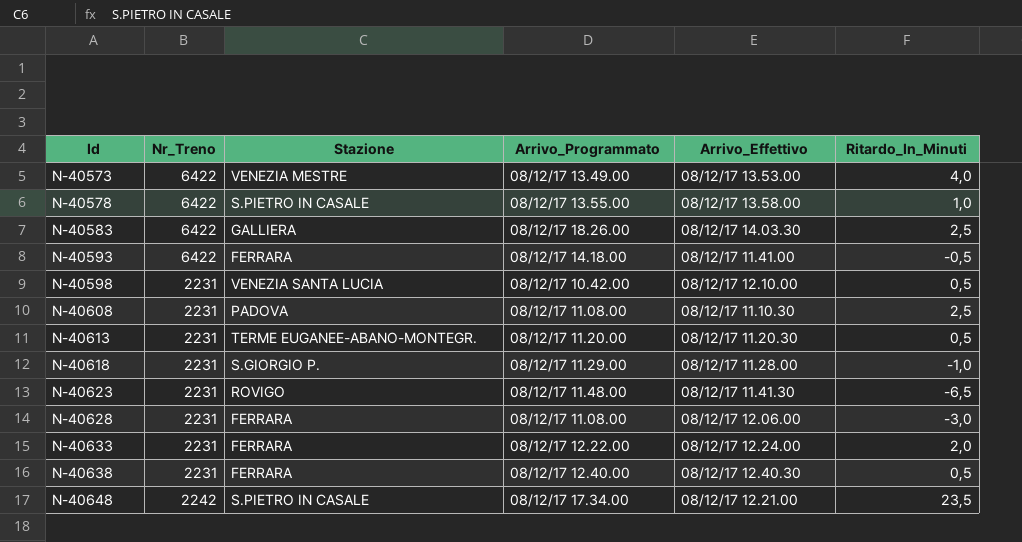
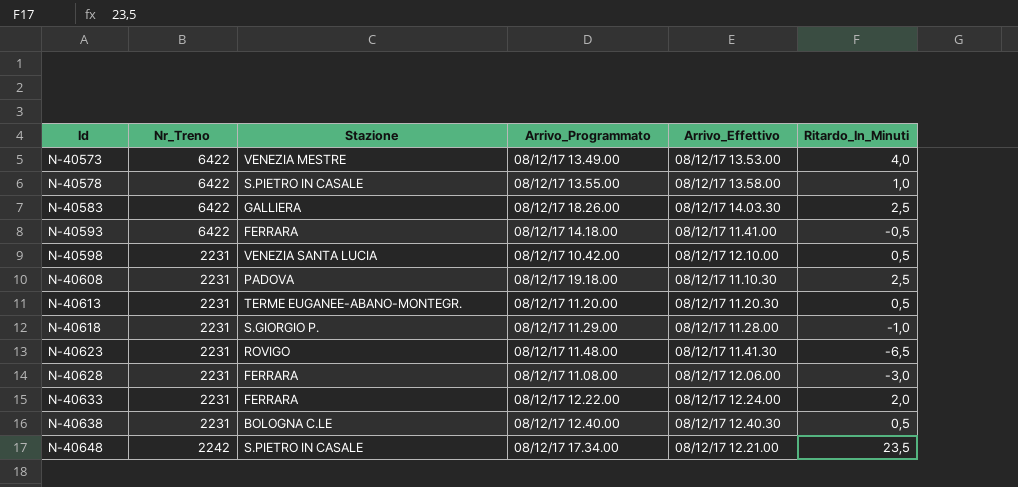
N-40608 | Arrivo_Programmato: 08/12/17 11.08.00 -> 08/12/17 19.18.00
N-40638 | Stazione: FERRARA -> BOLOGNA C.LE

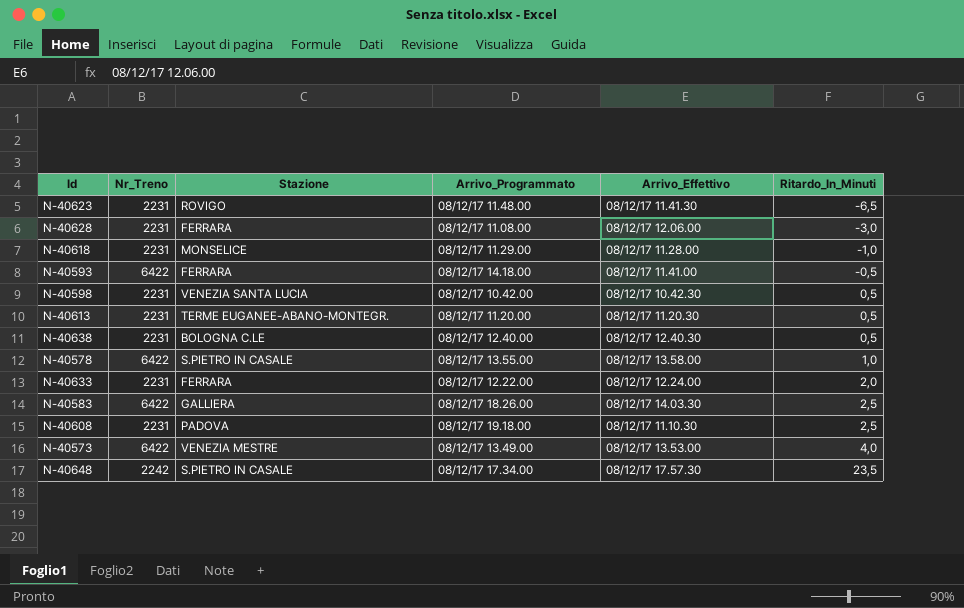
row order: Id ascending -> Ritardo_In_Minuti ascending
N-40618 | Stazione: S.GIORGIO P. -> MONSELICE
N-40598 | Arrivo_Effettivo: 08/12/17 12.10.00 -> 08/12/17 10.42.30
N-40648 | Arrivo_Effettivo: 08/12/17 12.21.00 -> 08/12/17 17.57.30

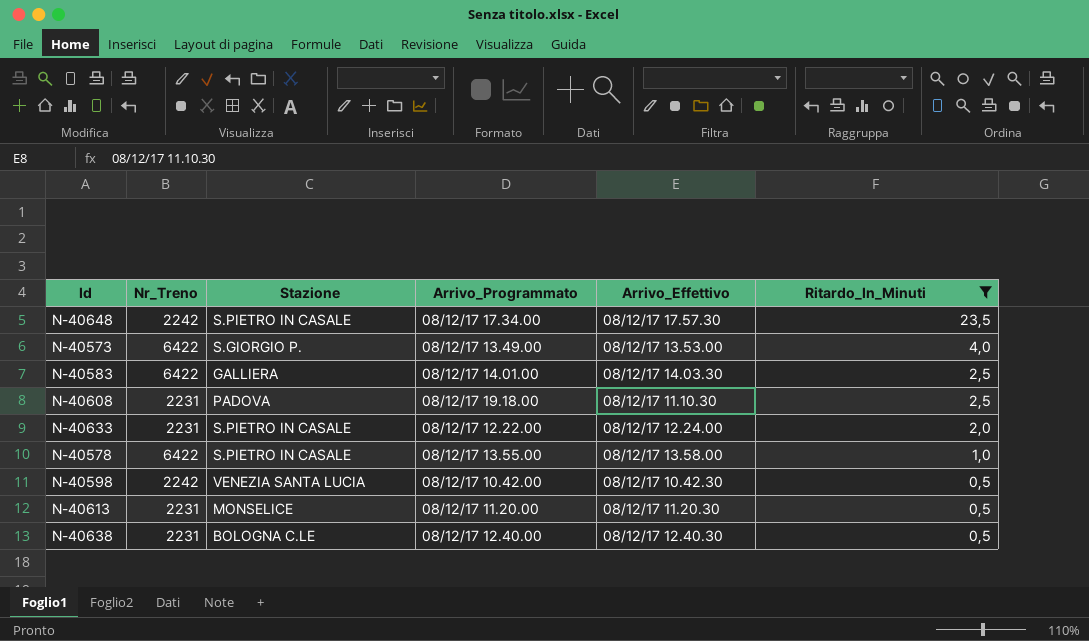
filter: none -> Ritardo_In_Minuti >= 0,5
row order: Ritardo_In_Minuti ascending -> Ritardo_In_Minuti descending
N-40573 | Stazione: VENEZIA MESTRE -> S.GIORGIO P.
N-40583 | Arrivo_Programmato: 08/12/17 18.26.00 -> 08/12/17 14.01.00
N-40633 | Stazione: FERRARA -> S.PIETRO IN CASALE
N-40598 | Nr_Treno: 2231 -> 2242
N-40613 | Stazione: TERME EUGANEE-ABANO-MONTEGR. -> MONSELICE

